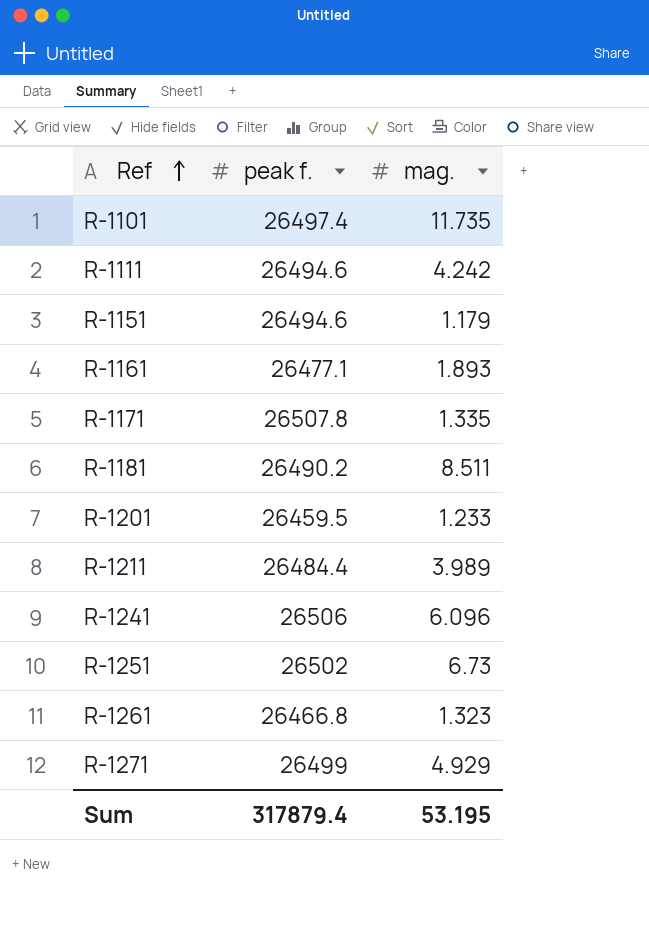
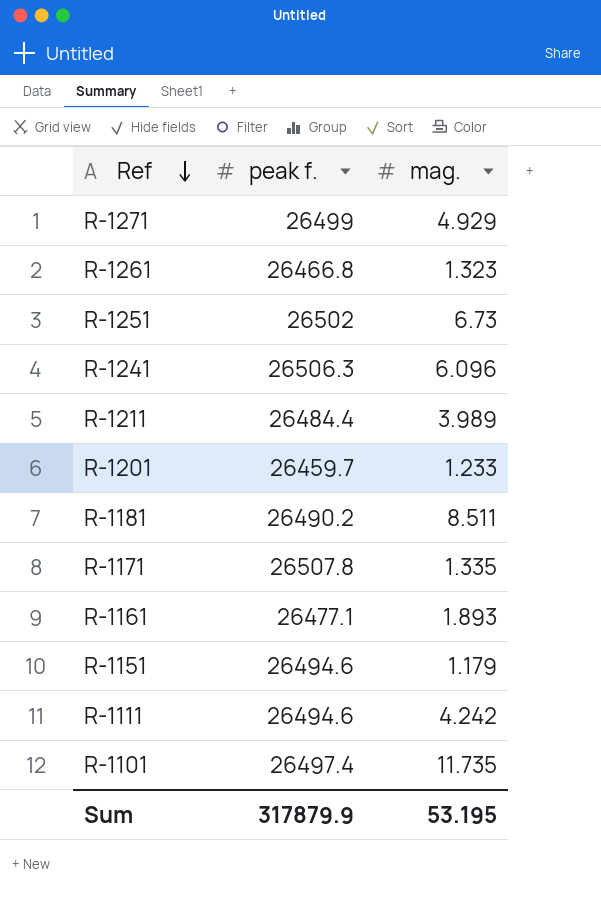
row order: Ref ascending -> Ref descending
R-1241 | peak f.: 26506 -> 26506.3
R-1201 | peak f.: 26459.5 -> 26459.7
Sum | peak f.: 317879.4 -> 317879.9

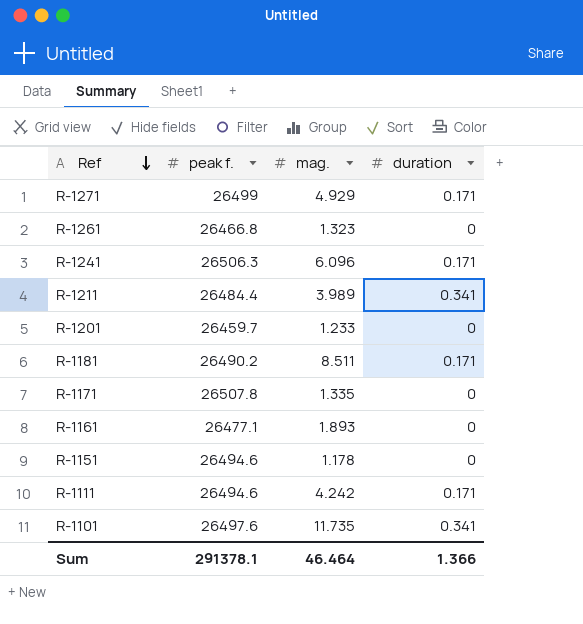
column duration | position: none -> 4
row R-1251: 26502 | 6.73 -> none
R-1151 | mag.: 1.179 -> 1.178
R-1101 | peak f.: 26497.4 -> 26497.6
Sum | peak f.: 317879.9 -> 291378.1
Sum | mag.: 53.195 -> 46.464

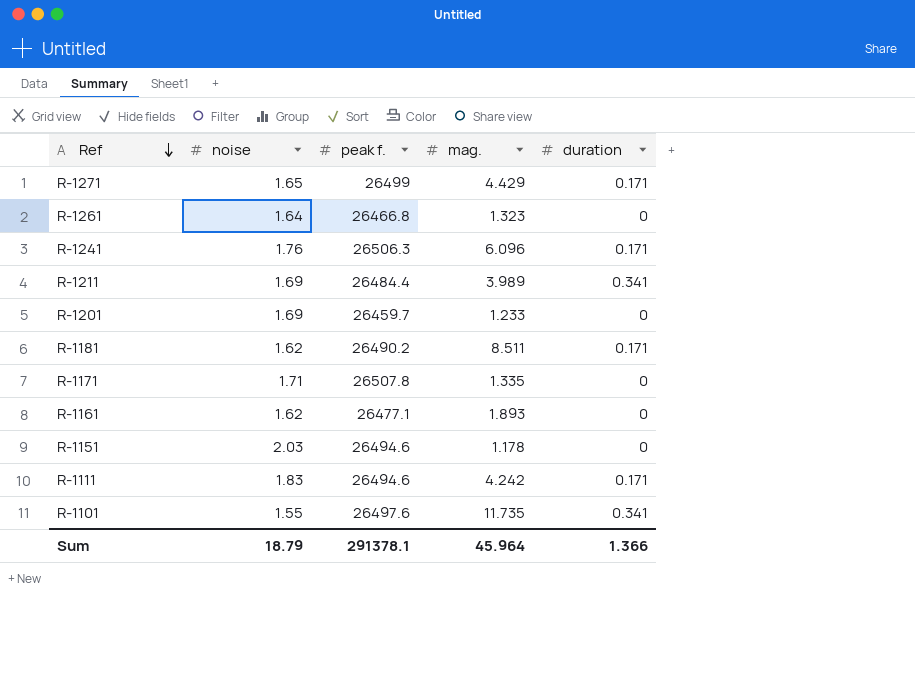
column noise | position: none -> 2
R-1271 | mag.: 4.929 -> 4.429
Sum | mag.: 46.464 -> 45.964

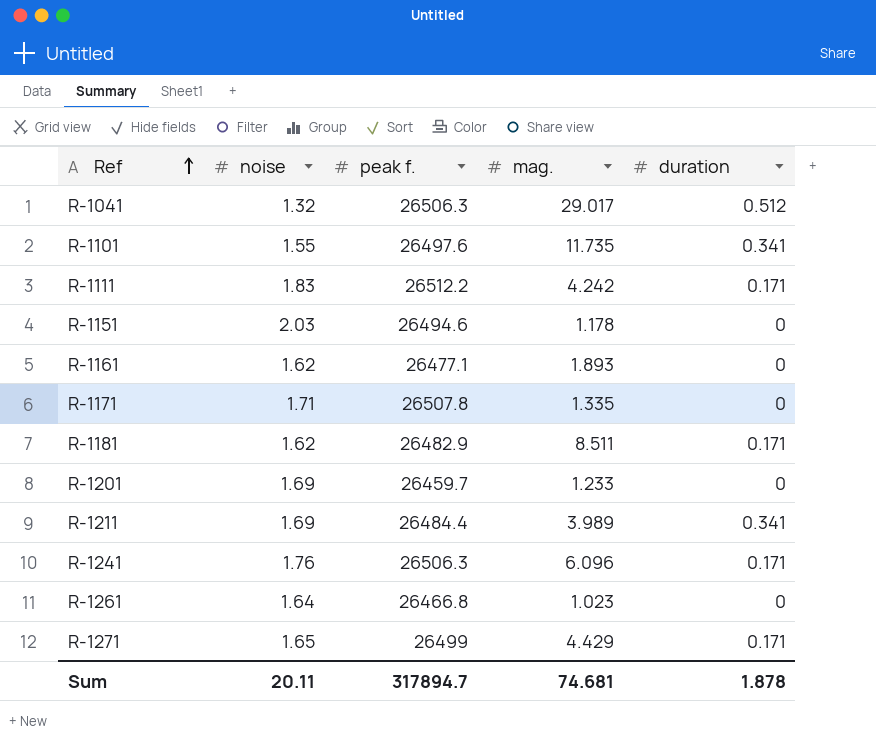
row order: Ref descending -> Ref ascending
row R-1041: none -> 1.32 | 26506.3 | 29.017 | 0.512
R-1111 | peak f.: 26494.6 -> 26512.2
R-1181 | peak f.: 26490.2 -> 26482.9
R-1261 | mag.: 1.323 -> 1.023
Sum | noise: 18.79 -> 20.11
Sum | peak f.: 291378.1 -> 317894.7
Sum | mag.: 45.964 -> 74.681
Sum | duration: 1.366 -> 1.878

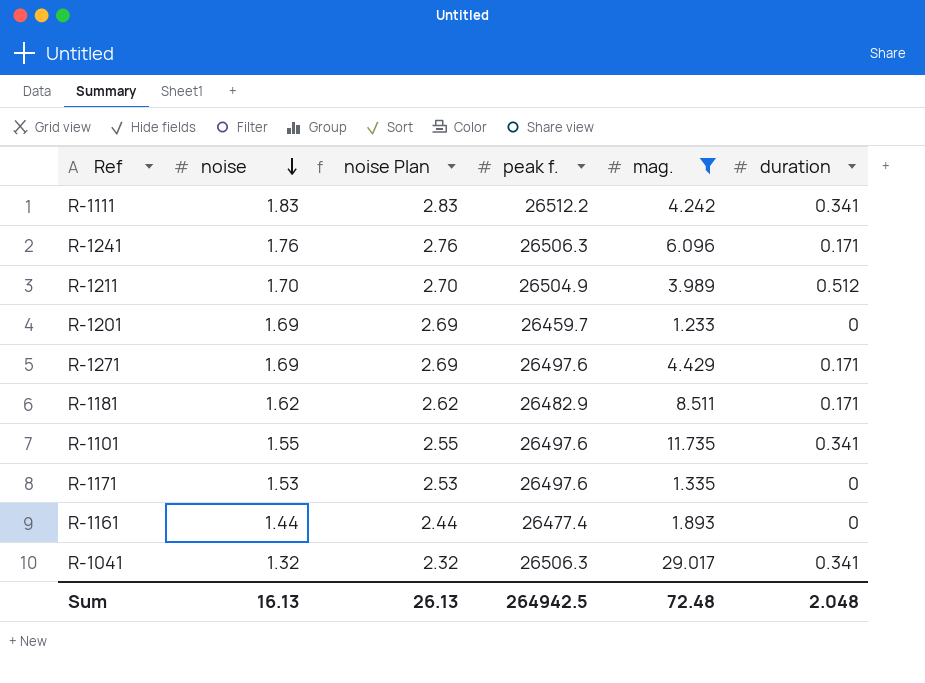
filter: none -> mag. >= 1.233
row order: Ref ascending -> noise descending
column noise Plan | formula: none -> [noise] + 1
R-1111 | duration: 0.171 -> 0.341
R-1211 | noise: 1.69 -> 1.70
R-1211 | peak f.: 26484.4 -> 26504.9
R-1211 | duration: 0.341 -> 0.512
R-1271 | noise: 1.65 -> 1.69
R-1271 | peak f.: 26499 -> 26497.6
R-1171 | noise: 1.71 -> 1.53
R-1171 | peak f.: 26507.8 -> 26497.6
R-1161 | noise: 1.62 -> 1.44
R-1161 | peak f.: 26477.1 -> 26477.4
R-1041 | duration: 0.512 -> 0.341
Sum | noise: 20.11 -> 16.13
Sum | peak f.: 317894.7 -> 264942.5
Sum | mag.: 74.681 -> 72.48
Sum | duration: 1.878 -> 2.048

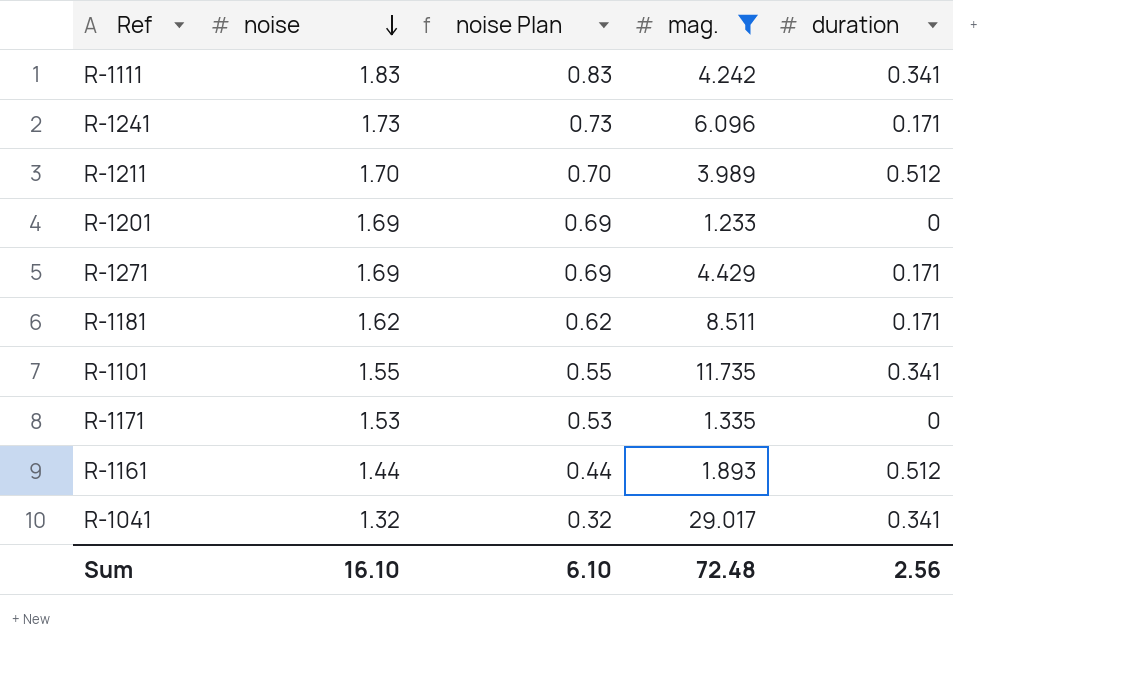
column peak f. | position: 4 -> none
column noise Plan | formula: [noise] + 1 -> [noise] - 1
R-1241 | noise: 1.76 -> 1.73
R-1161 | duration: 0 -> 0.512
Sum | noise: 16.13 -> 16.10
Sum | noise Plan: 26.13 -> 6.10
Sum | duration: 2.048 -> 2.56

